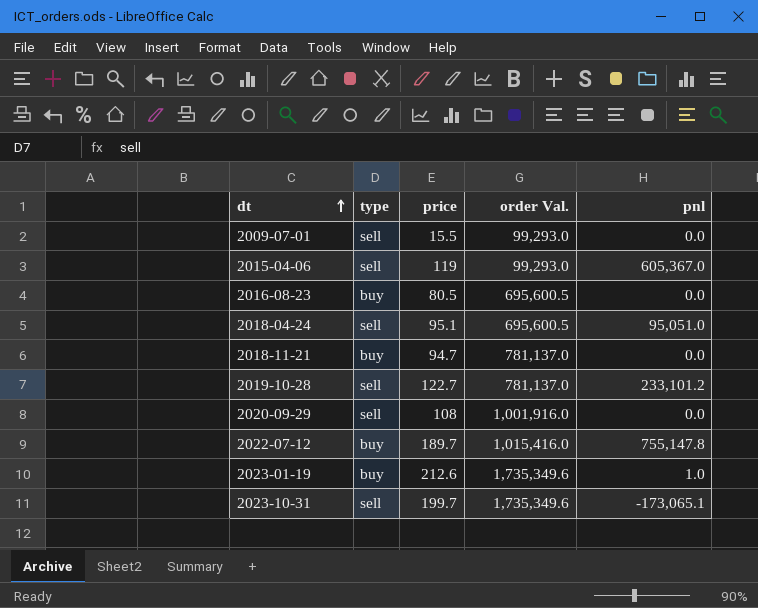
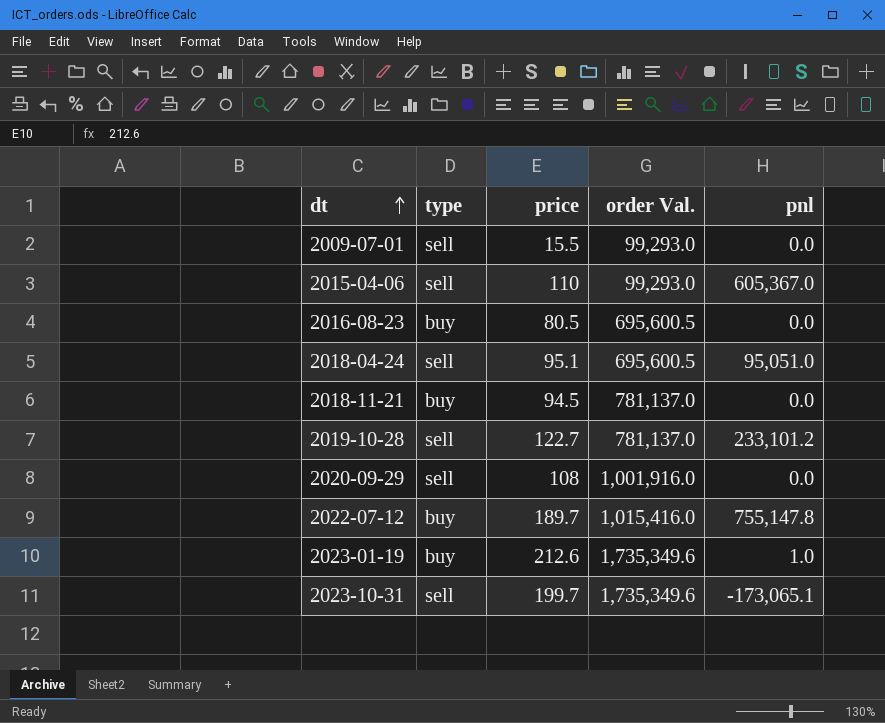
2015-04-06 | price: 119 -> 110
2018-11-21 | price: 94.7 -> 94.5

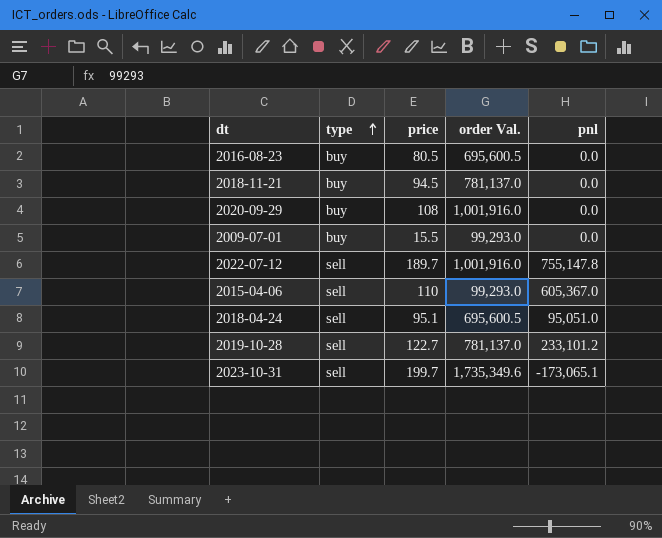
row order: dt ascending -> type ascending
row 2023-01-19: buy | 212.6 | 1,735,349.6 | 1.0 -> none
2020-09-29 | type: sell -> buy
2009-07-01 | type: sell -> buy
2022-07-12 | type: buy -> sell
2022-07-12 | order Val.: 1,015,416.0 -> 1,001,916.0

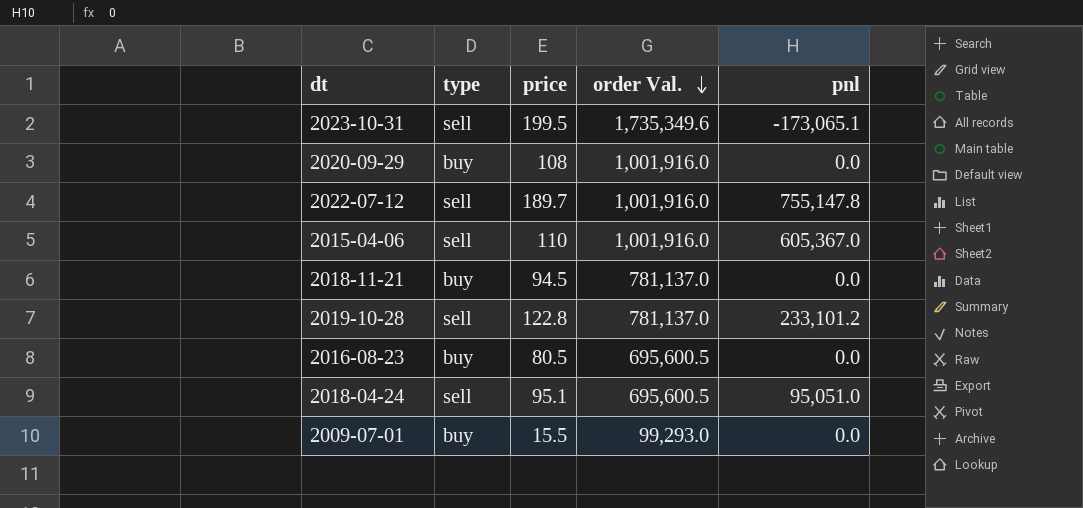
row order: type ascending -> order Val. descending
2023-10-31 | price: 199.7 -> 199.5
2015-04-06 | order Val.: 99,293.0 -> 1,001,916.0
2019-10-28 | price: 122.7 -> 122.8

